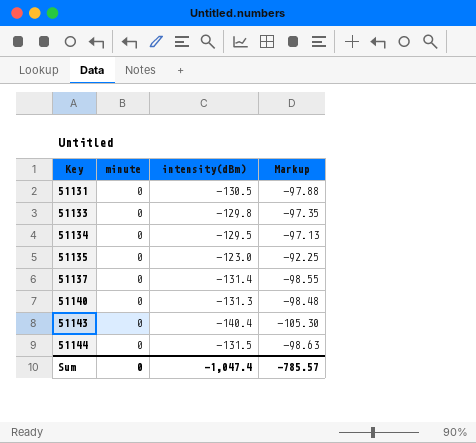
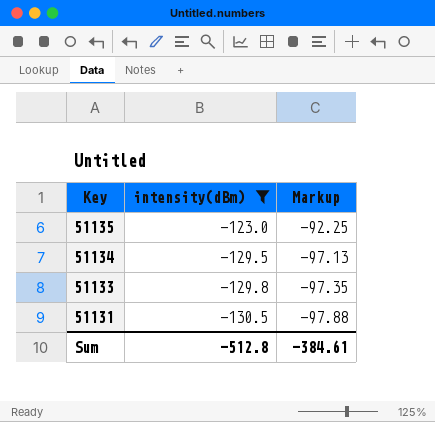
filter: none -> intensity(dBm) >= -130.5
row order: Key ascending -> Key descending
column minute | position: 2 -> none
Sum | intensity(dBm): -1,047.4 -> -512.8
Sum | Markup: -785.57 -> -384.61

